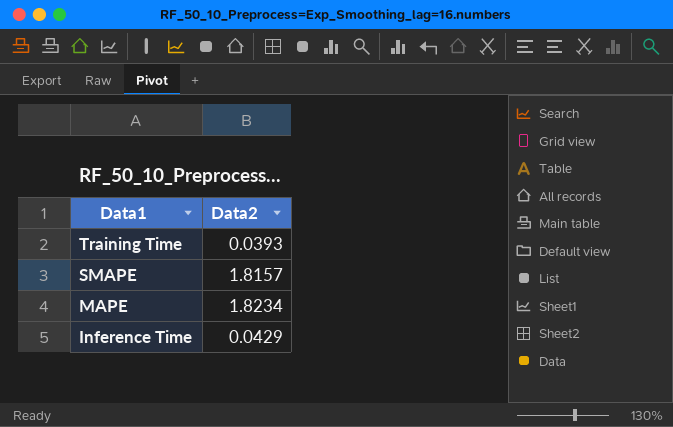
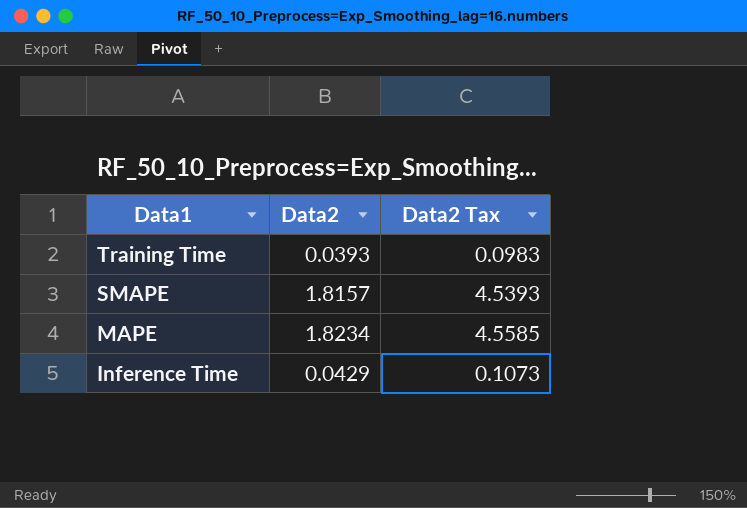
column Data2 Tax | formula: none -> [Data2] * 2.5

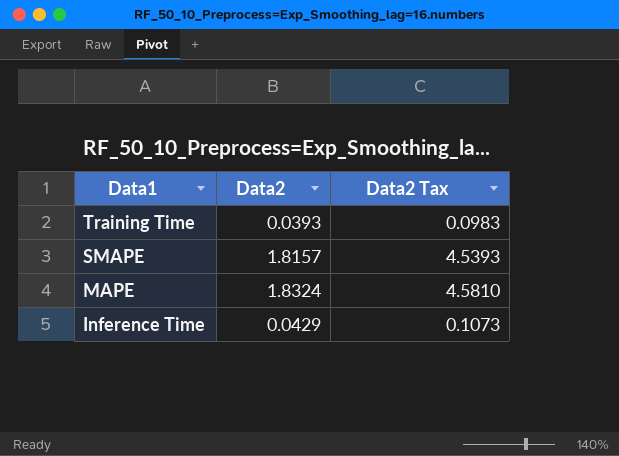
MAPE | Data2: 1.8234 -> 1.8324
MAPE | Data2 Tax: 4.5585 -> 4.5810

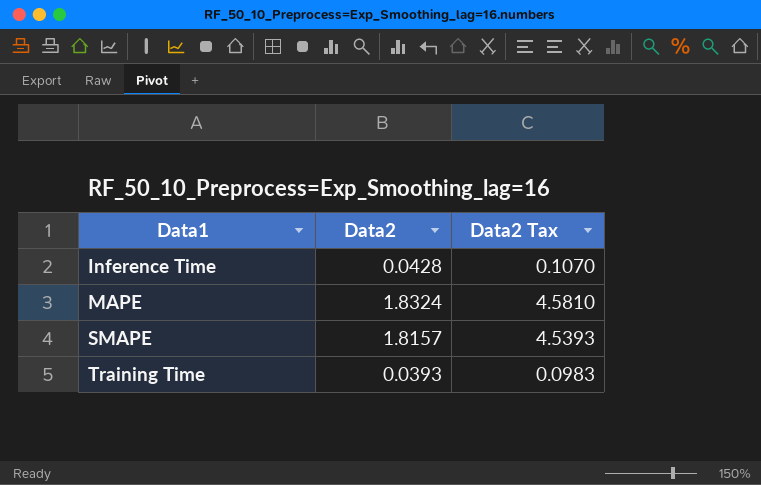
row order: Data1 descending -> Data1 ascending
Inference Time | Data2: 0.0429 -> 0.0428
Inference Time | Data2 Tax: 0.1073 -> 0.1070

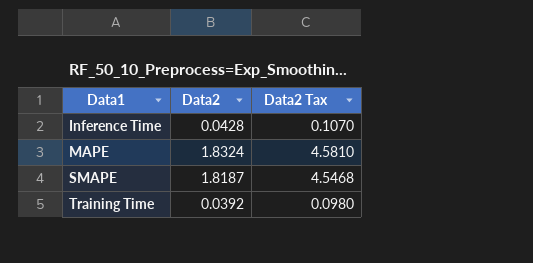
SMAPE | Data2: 1.8157 -> 1.8187
SMAPE | Data2 Tax: 4.5393 -> 4.5468
Training Time | Data2: 0.0393 -> 0.0392
Training Time | Data2 Tax: 0.0983 -> 0.0980

